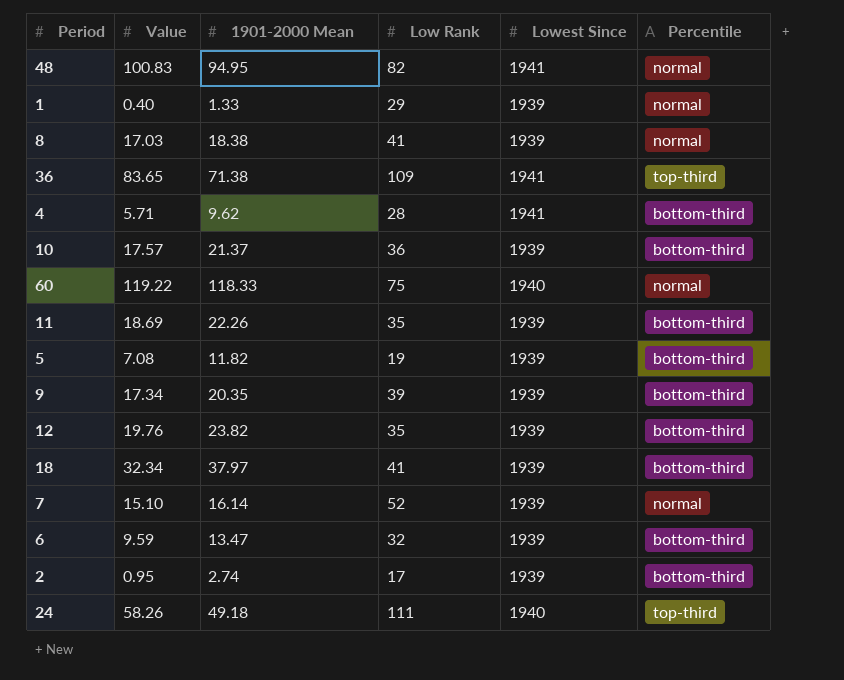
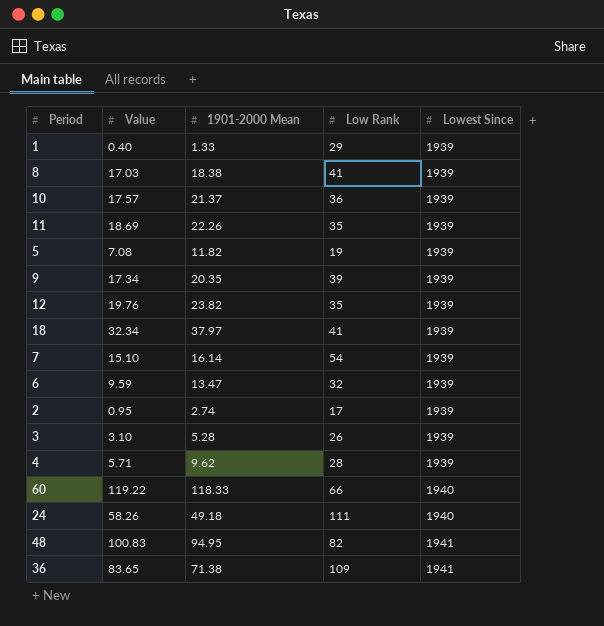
row order: none -> Lowest Since ascending
column Percentile | position: 6 -> none
7 | Low Rank: 52 -> 54
row 3: none -> 3.10 | 5.28 | 26 | 1939
4 | Lowest Since: 1941 -> 1939
60 | Low Rank: 75 -> 66

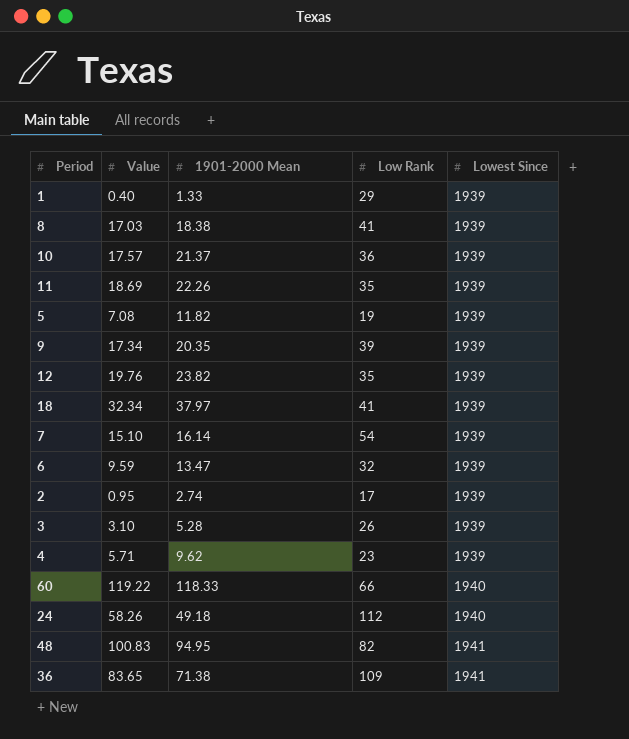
4 | Low Rank: 28 -> 23
24 | Low Rank: 111 -> 112

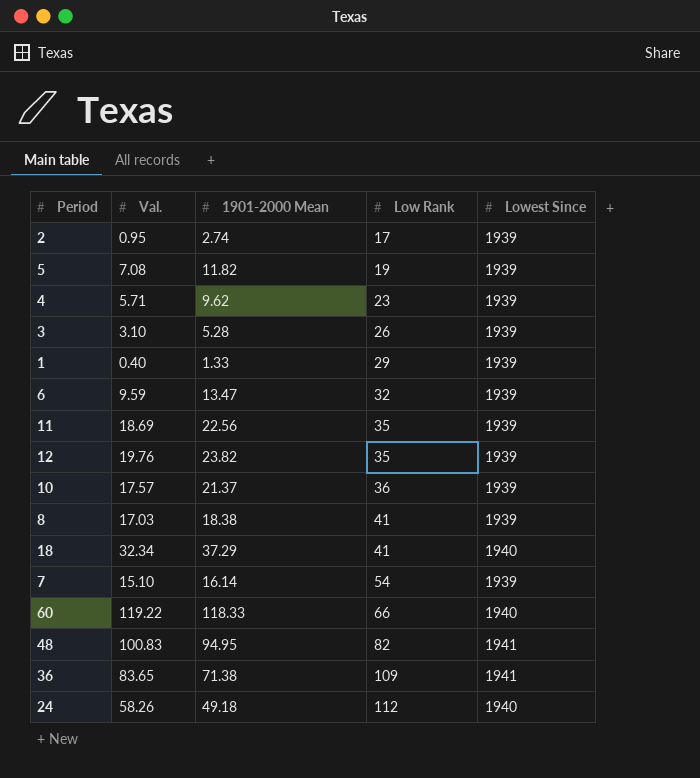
row order: Lowest Since ascending -> Low Rank ascending
column name: Value -> Val.
row 9: 17.34 | 20.35 | 39 | 1939 -> none
11 | 1901-2000 Mean: 22.26 -> 22.56
18 | 1901-2000 Mean: 37.97 -> 37.29
18 | Lowest Since: 1939 -> 1940

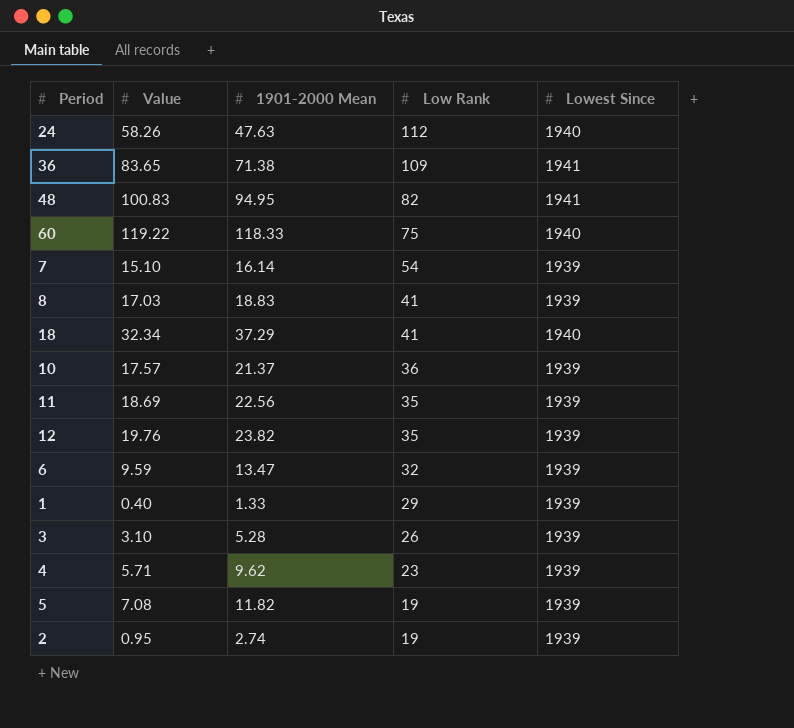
row order: Low Rank ascending -> Low Rank descending
column name: Val. -> Value
24 | 1901-2000 Mean: 49.18 -> 47.63
60 | Low Rank: 66 -> 75
8 | 1901-2000 Mean: 18.38 -> 18.83
2 | Low Rank: 17 -> 19

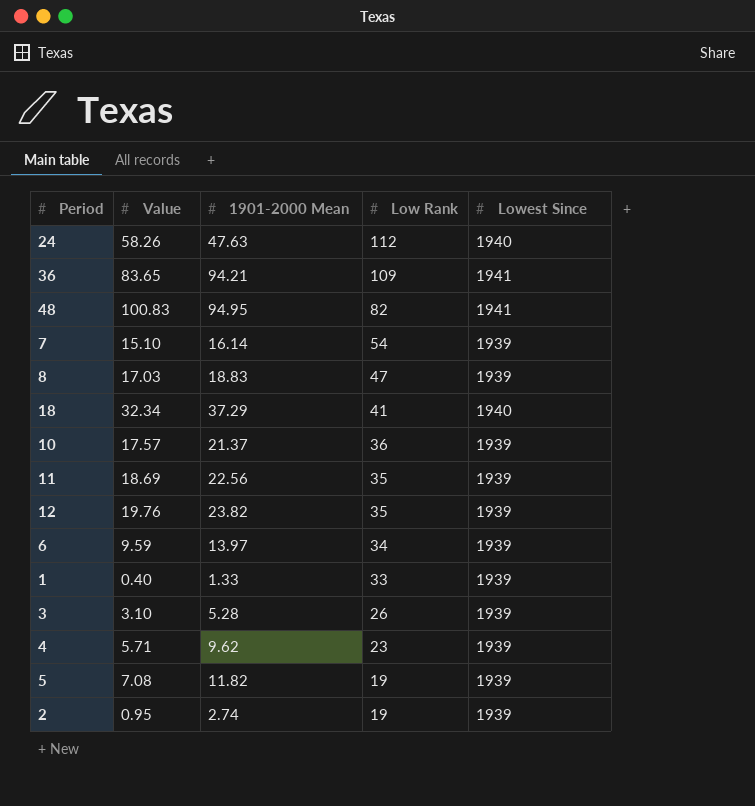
row 60: 119.22 | 118.33 | 75 | 1940 -> none
36 | 1901-2000 Mean: 71.38 -> 94.21
8 | Low Rank: 41 -> 47
6 | 1901-2000 Mean: 13.47 -> 13.97
6 | Low Rank: 32 -> 34
1 | Low Rank: 29 -> 33

